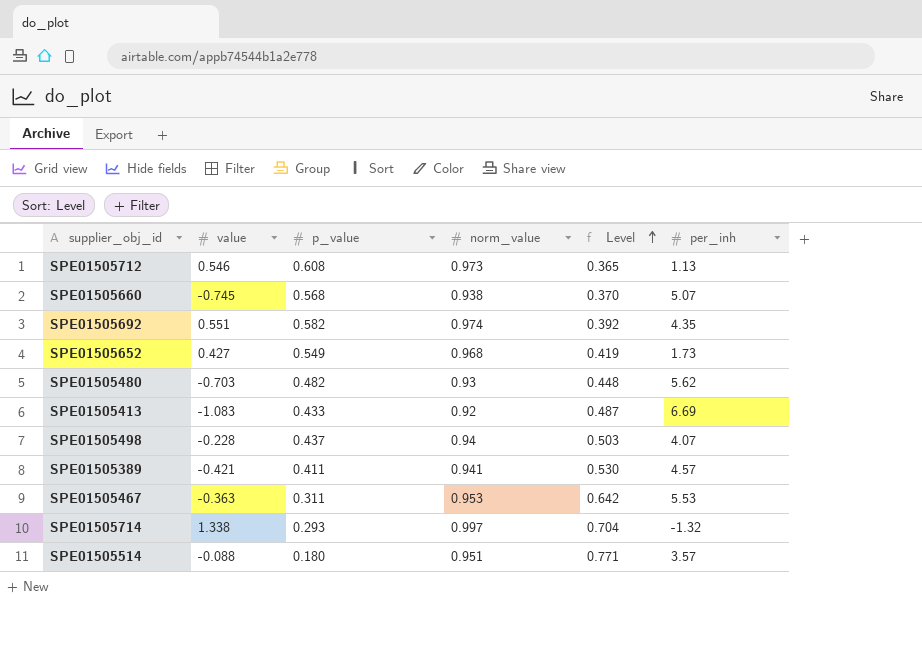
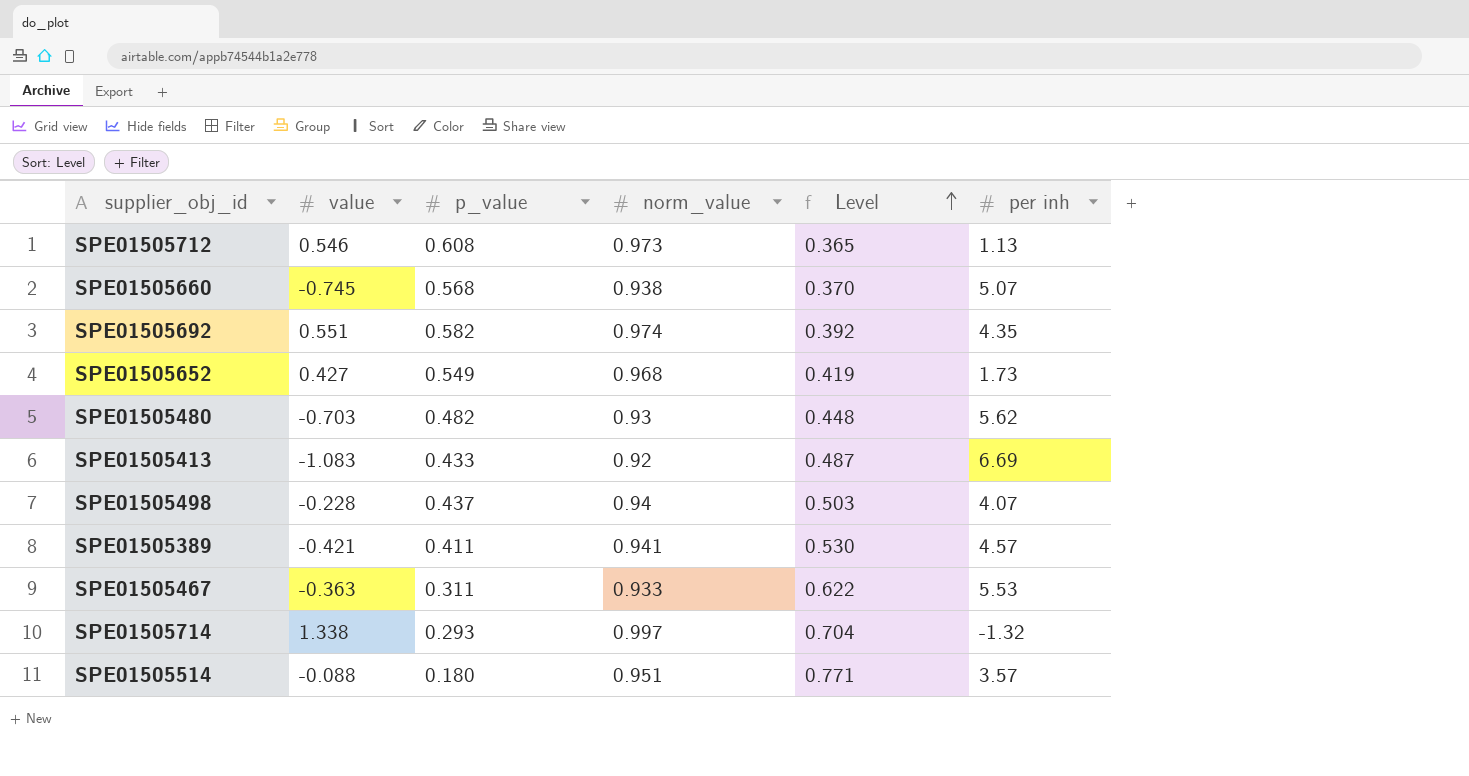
column name: per_inh -> per inh
SPE01505467 | norm_value: 0.953 -> 0.933
SPE01505467 | Level: 0.642 -> 0.622

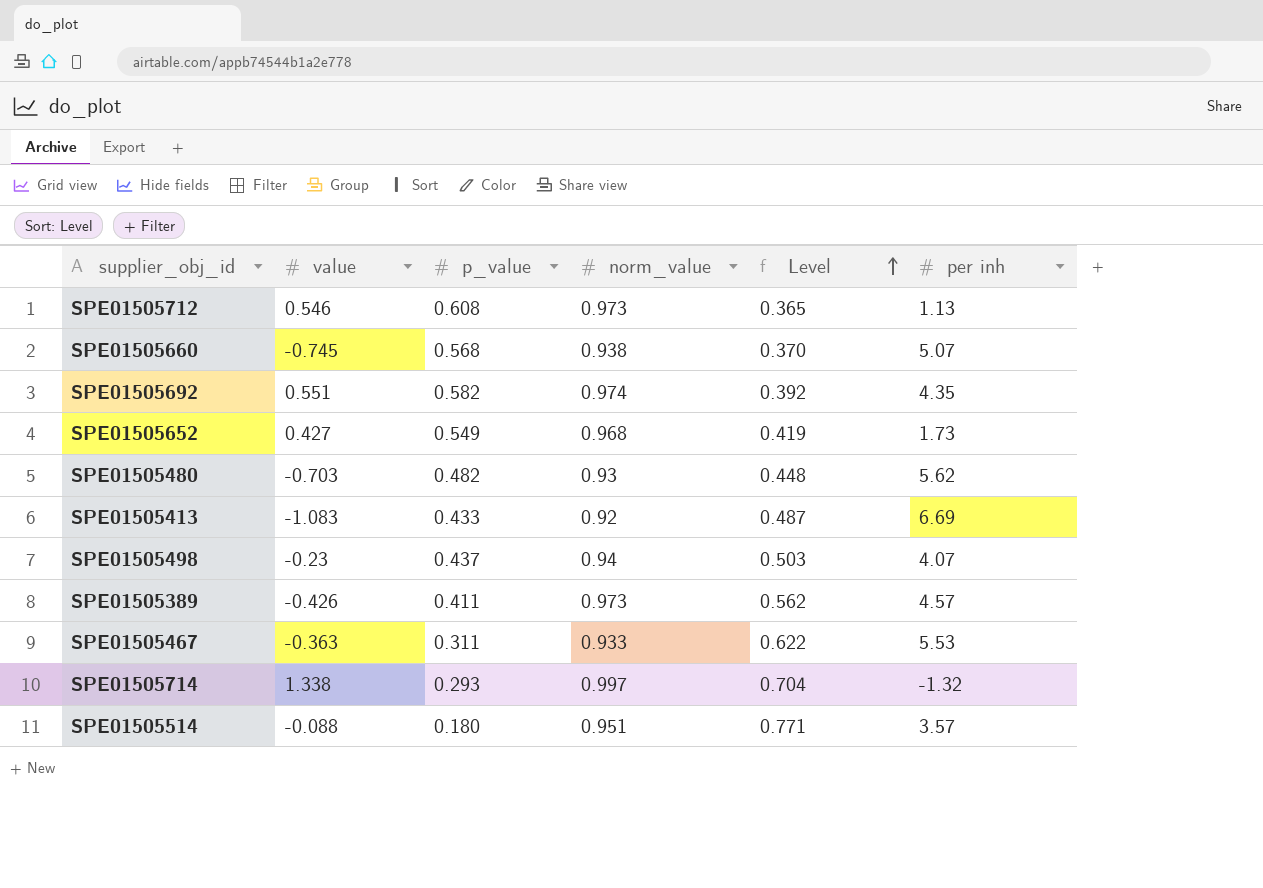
SPE01505498 | value: -0.228 -> -0.23
SPE01505389 | value: -0.421 -> -0.426
SPE01505389 | norm_value: 0.941 -> 0.973
SPE01505389 | Level: 0.530 -> 0.562

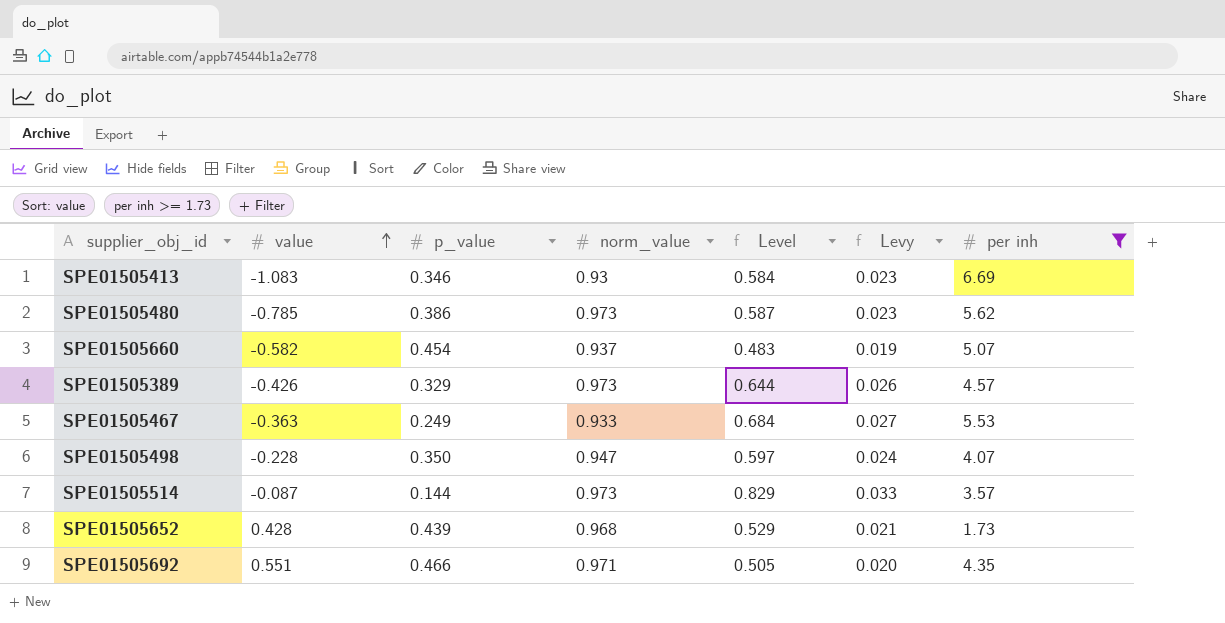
filter: none -> per inh >= 1.73
row order: Level ascending -> value ascending
column Levy | formula: none -> [Level] * 0.04
SPE01505413 | p_value: 0.433 -> 0.346
SPE01505413 | norm_value: 0.92 -> 0.93
SPE01505413 | Level: 0.487 -> 0.584
SPE01505480 | value: -0.703 -> -0.785
SPE01505480 | p_value: 0.482 -> 0.386
SPE01505480 | norm_value: 0.93 -> 0.973
SPE01505480 | Level: 0.448 -> 0.587
SPE01505660 | value: -0.745 -> -0.582
SPE01505660 | p_value: 0.568 -> 0.454
SPE01505660 | norm_value: 0.938 -> 0.937
SPE01505660 | Level: 0.370 -> 0.483
SPE01505389 | p_value: 0.411 -> 0.329
SPE01505389 | Level: 0.562 -> 0.644
SPE01505467 | p_value: 0.311 -> 0.249
SPE01505467 | Level: 0.622 -> 0.684
SPE01505498 | value: -0.23 -> -0.228
SPE01505498 | p_value: 0.437 -> 0.350
SPE01505498 | norm_value: 0.94 -> 0.947
SPE01505498 | Level: 0.503 -> 0.597
SPE01505514 | value: -0.088 -> -0.087
SPE01505514 | p_value: 0.180 -> 0.144
SPE01505514 | norm_value: 0.951 -> 0.973
SPE01505514 | Level: 0.771 -> 0.829
SPE01505652 | value: 0.427 -> 0.428
SPE01505652 | p_value: 0.549 -> 0.439
SPE01505652 | Level: 0.419 -> 0.529
SPE01505692 | p_value: 0.582 -> 0.466
SPE01505692 | norm_value: 0.974 -> 0.971
SPE01505692 | Level: 0.392 -> 0.505

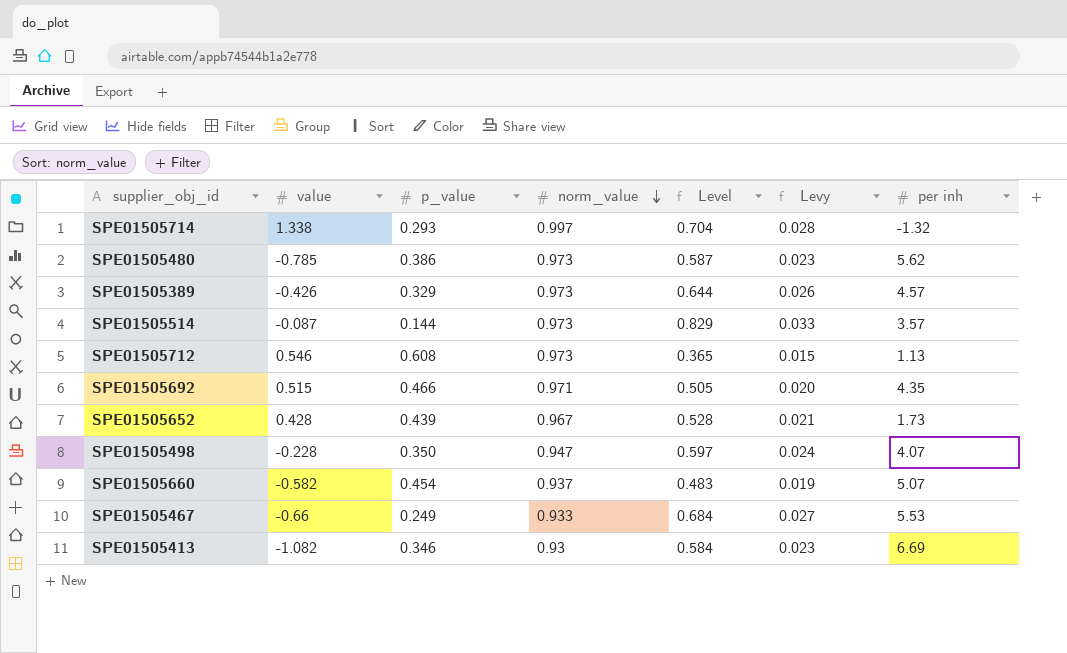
filter: per inh >= 1.73 -> none
row order: value ascending -> norm_value descending
SPE01505692 | value: 0.551 -> 0.515
SPE01505652 | norm_value: 0.968 -> 0.967
SPE01505652 | Level: 0.529 -> 0.528
SPE01505467 | value: -0.363 -> -0.66
SPE01505413 | value: -1.083 -> -1.082

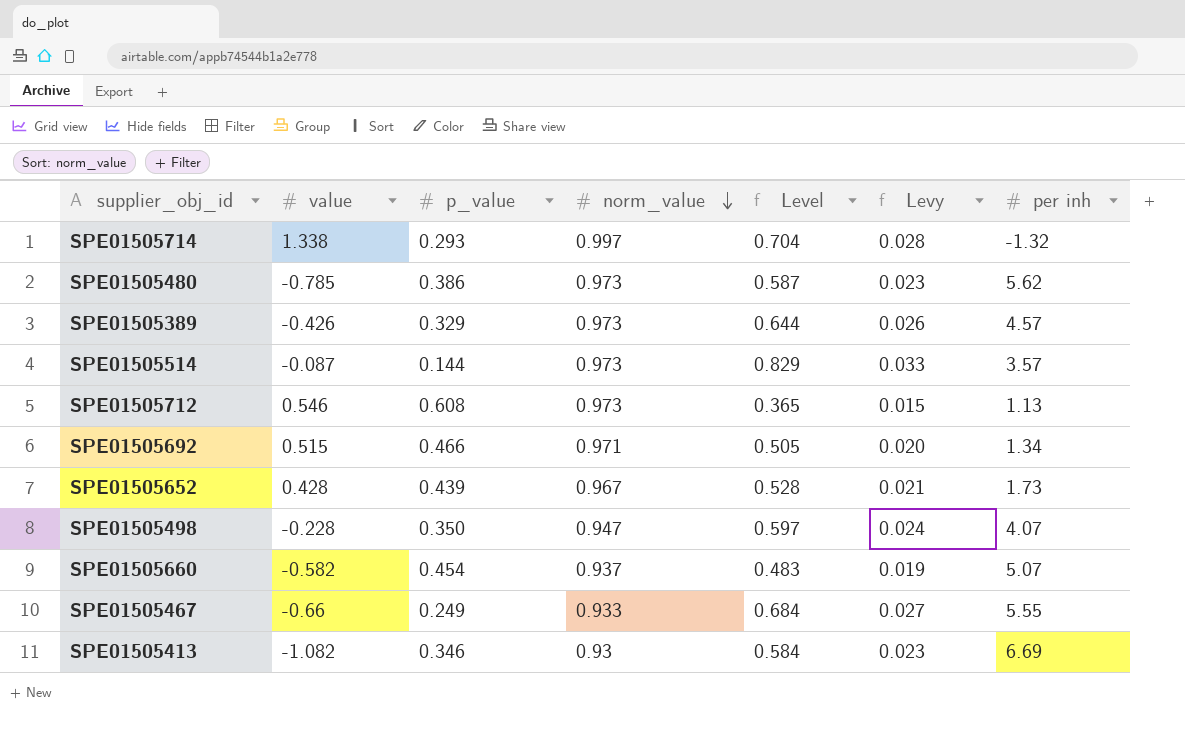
SPE01505692 | per inh: 4.35 -> 1.34
SPE01505467 | per inh: 5.53 -> 5.55

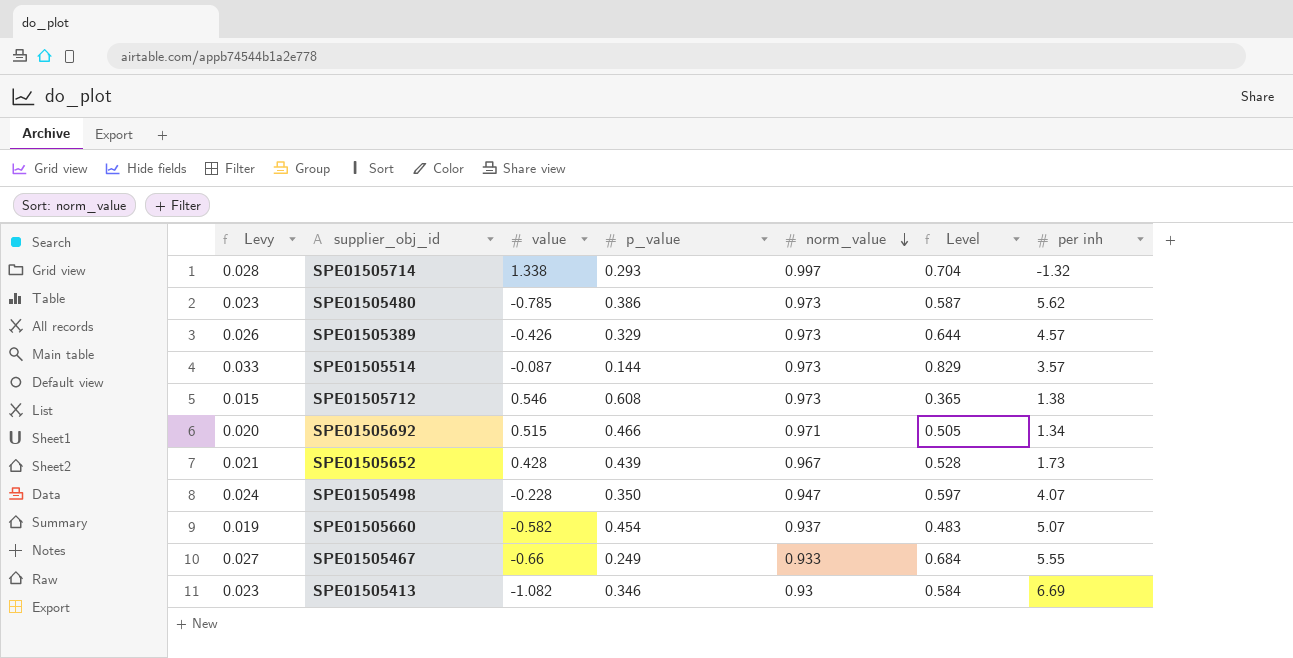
column Levy | position: 6 -> 1
SPE01505712 | per inh: 1.13 -> 1.38

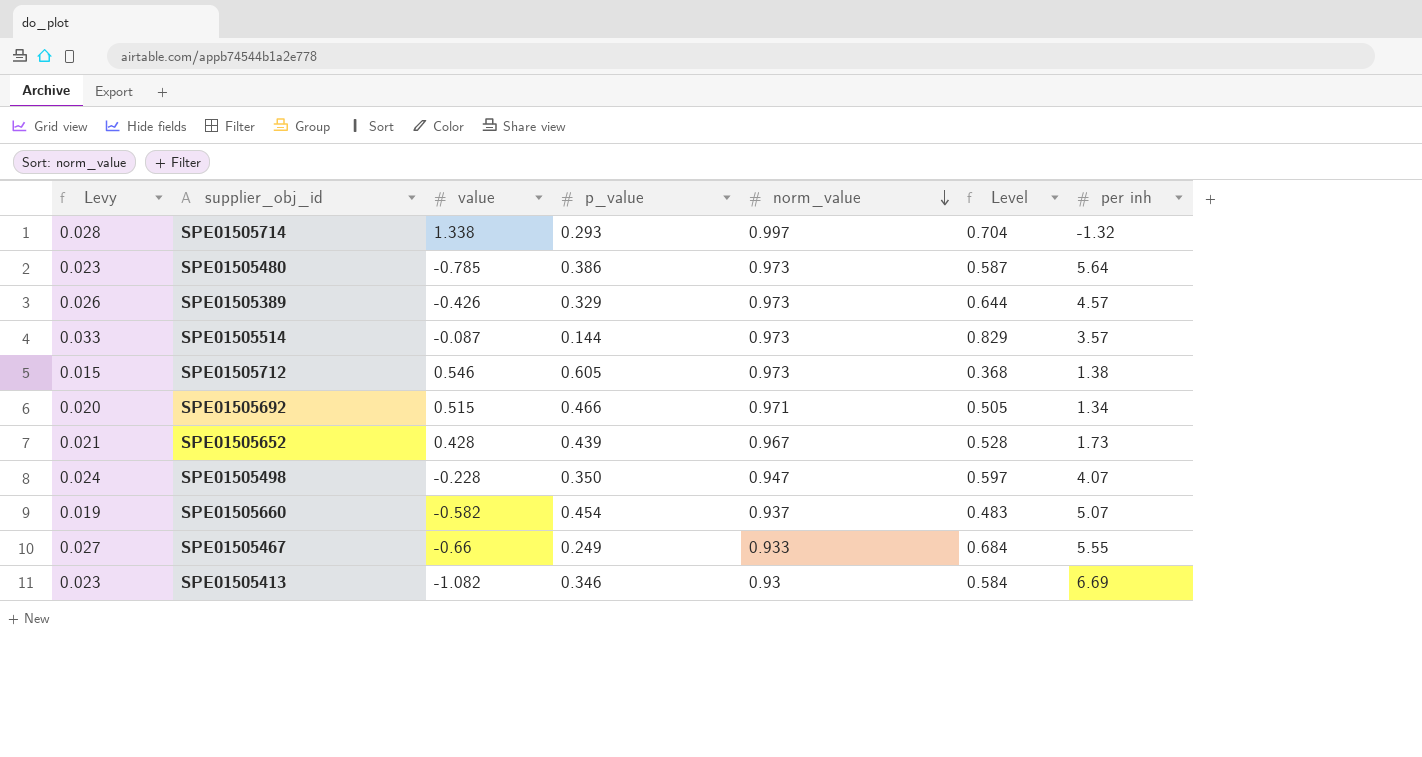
SPE01505480 | per inh: 5.62 -> 5.64
SPE01505712 | p_value: 0.608 -> 0.605
SPE01505712 | Level: 0.365 -> 0.368

